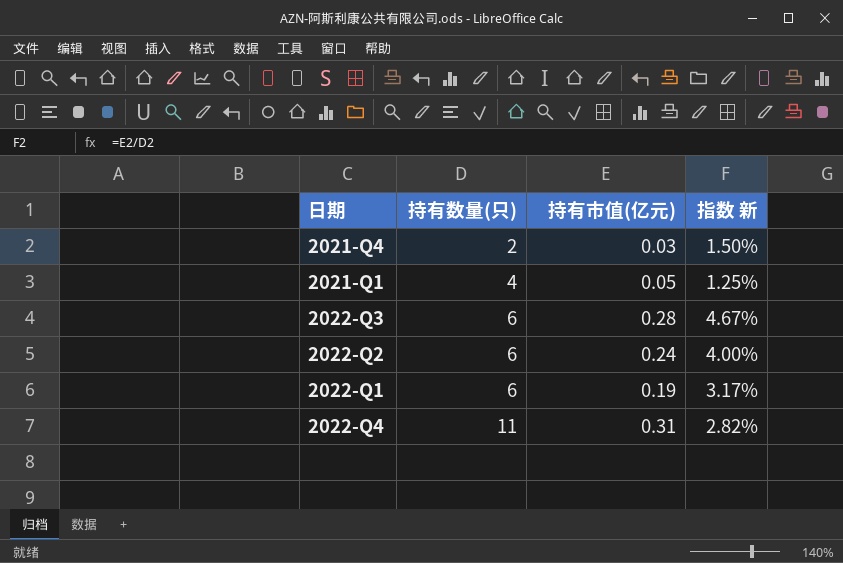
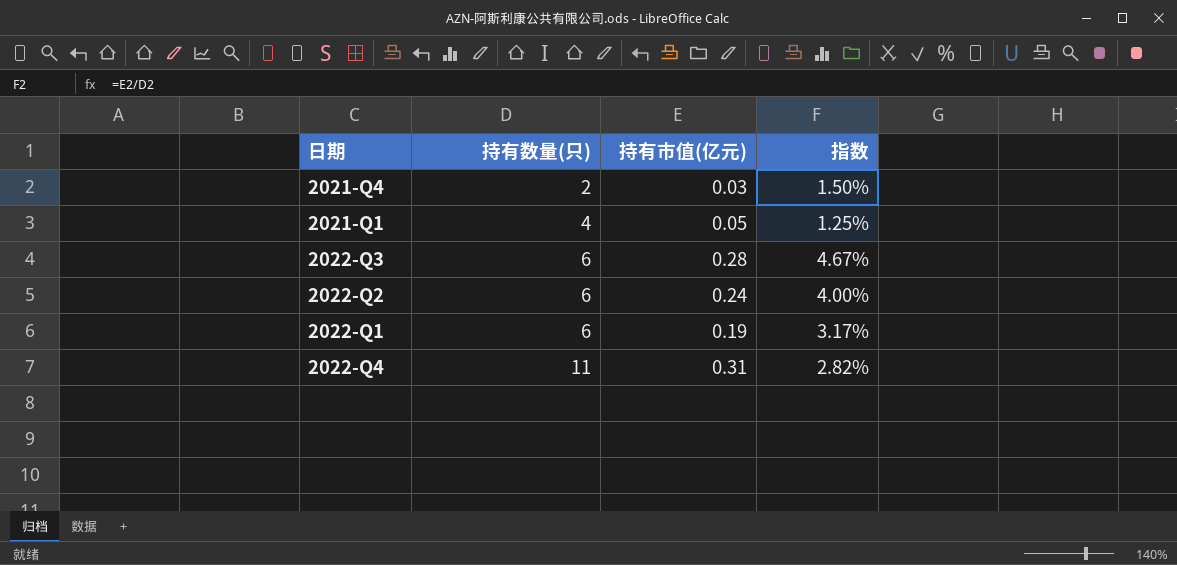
column name: 指数 新 -> 指数

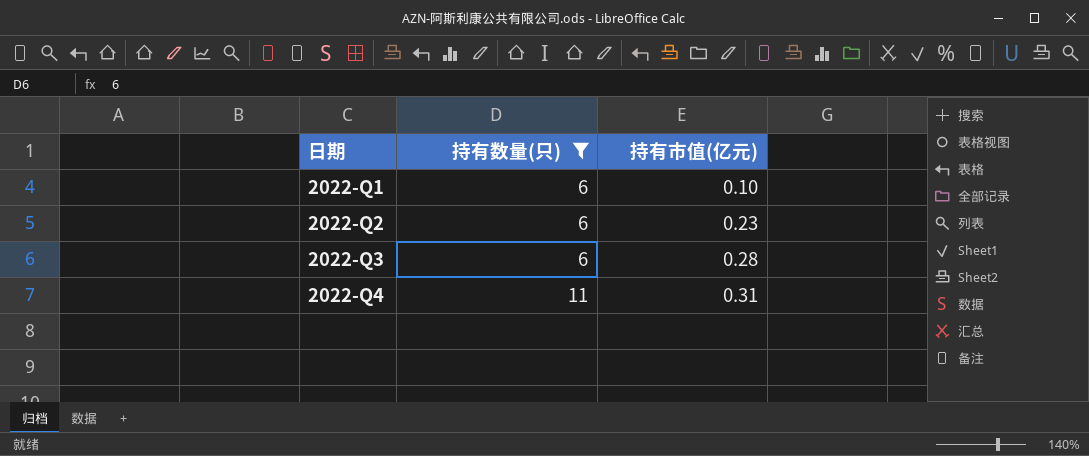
filter: none -> 持有数量(只) >= 6
row order: 持有数量(只) ascending -> 日期 ascending
column 指数 | formula: [持有市值(亿元)] / [持有数量(只)] -> none
2022-Q1 | 持有市值(亿元): 0.19 -> 0.10
2022-Q2 | 持有市值(亿元): 0.24 -> 0.23

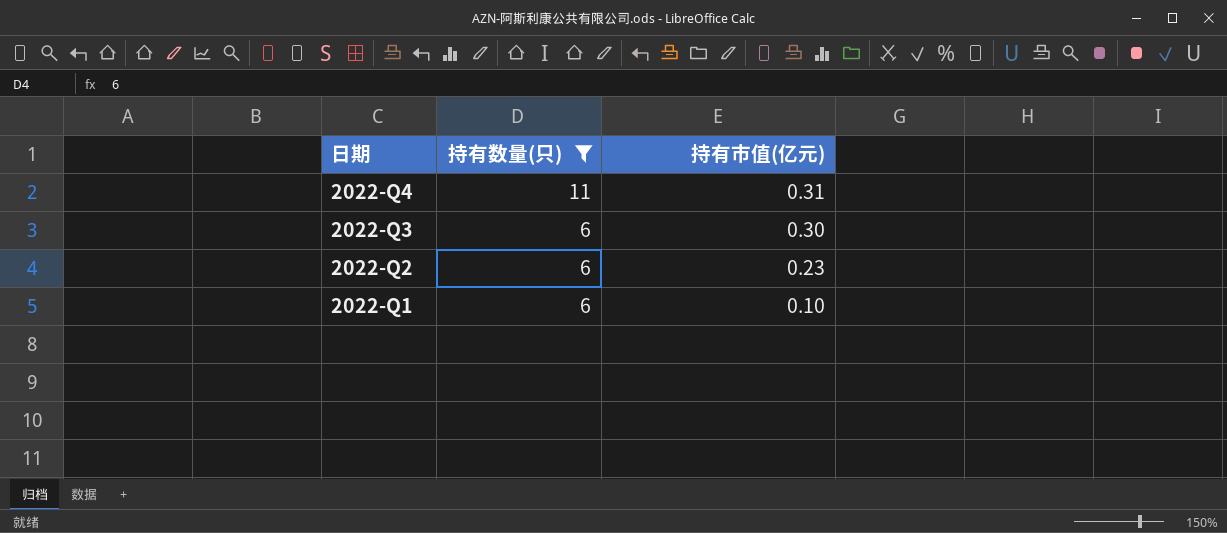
row order: 日期 ascending -> 日期 descending
2022-Q3 | 持有市值(亿元): 0.28 -> 0.30

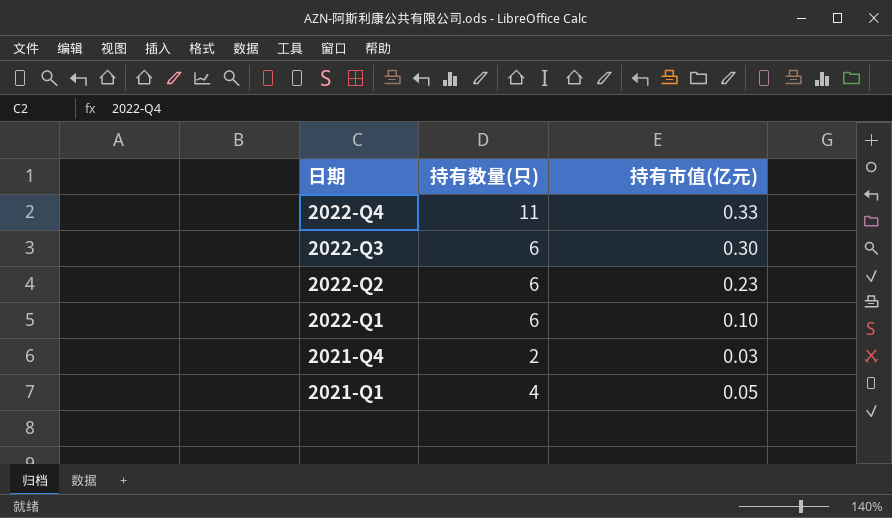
filter: 持有数量(只) >= 6 -> none
2022-Q4 | 持有市值(亿元): 0.31 -> 0.33

